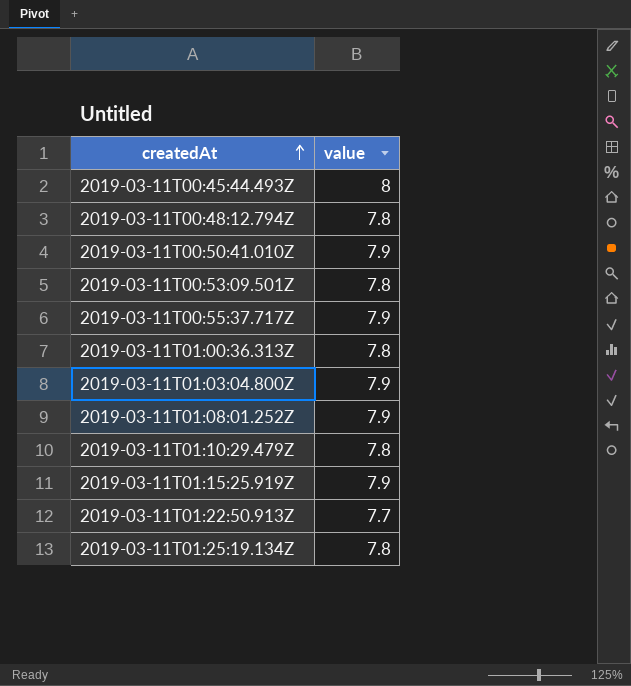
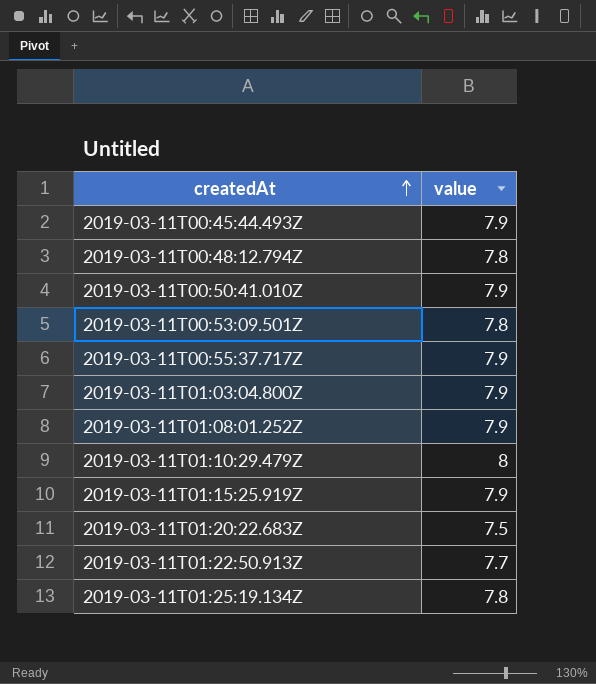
row 2019-03-11T01:00:36.313Z: 7.8 -> none
2019-03-11T00:45:44.493Z | value: 8 -> 7.9
2019-03-11T01:10:29.479Z | value: 7.8 -> 8
row 2019-03-11T01:20:22.683Z: none -> 7.5

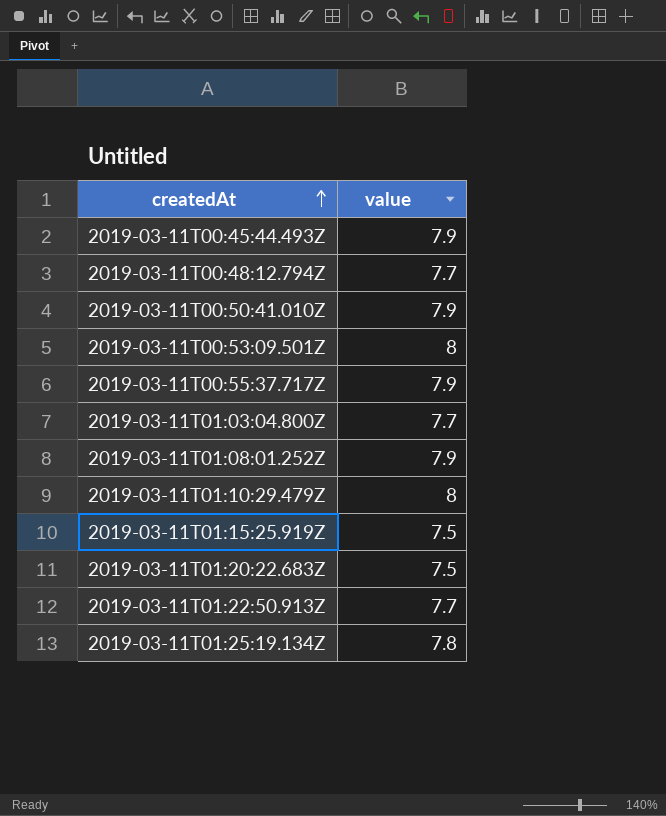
2019-03-11T00:48:12.794Z | value: 7.8 -> 7.7
2019-03-11T00:53:09.501Z | value: 7.8 -> 8
2019-03-11T01:03:04.800Z | value: 7.9 -> 7.7
2019-03-11T01:15:25.919Z | value: 7.9 -> 7.5

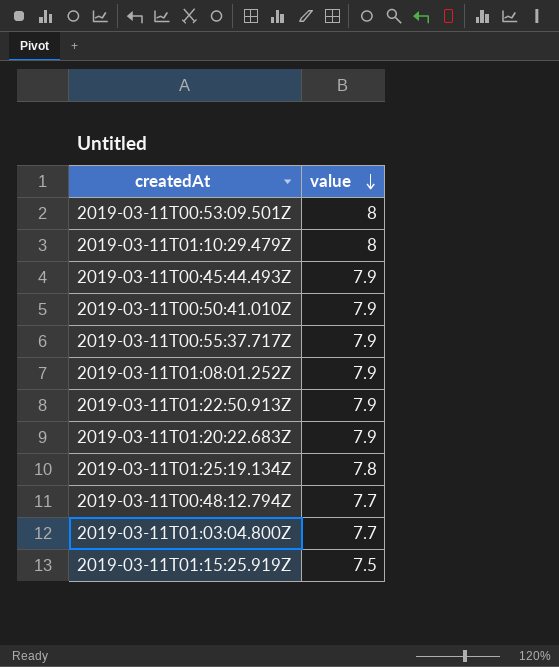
row order: createdAt ascending -> value descending
2019-03-11T01:22:50.913Z | value: 7.7 -> 7.9
2019-03-11T01:20:22.683Z | value: 7.5 -> 7.9

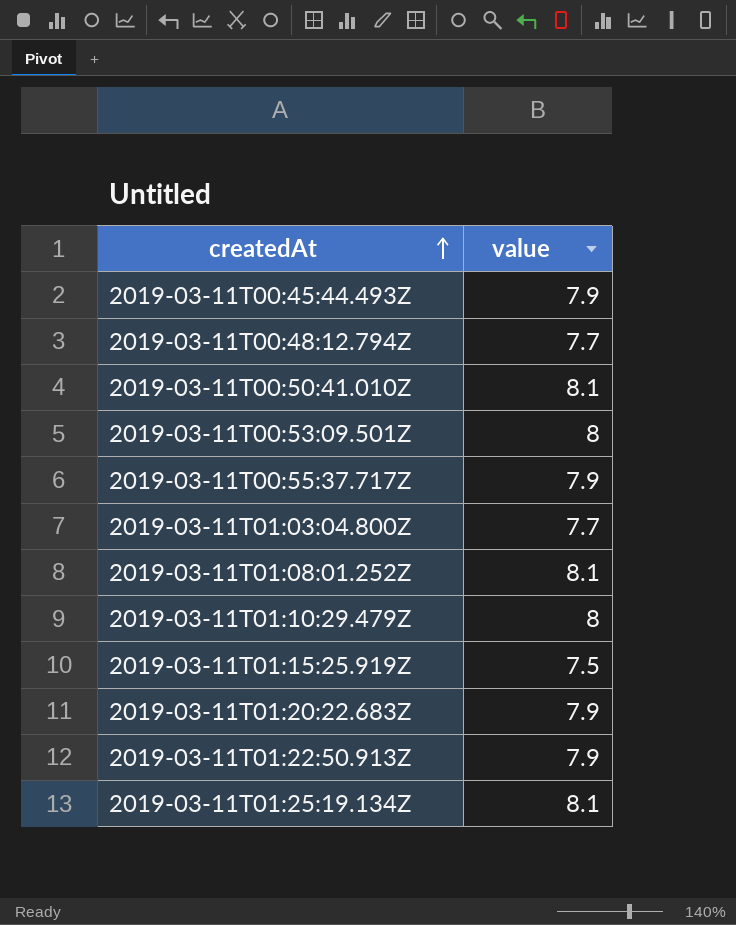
row order: value descending -> createdAt ascending
2019-03-11T00:50:41.010Z | value: 7.9 -> 8.1
2019-03-11T01:08:01.252Z | value: 7.9 -> 8.1
2019-03-11T01:25:19.134Z | value: 7.8 -> 8.1

